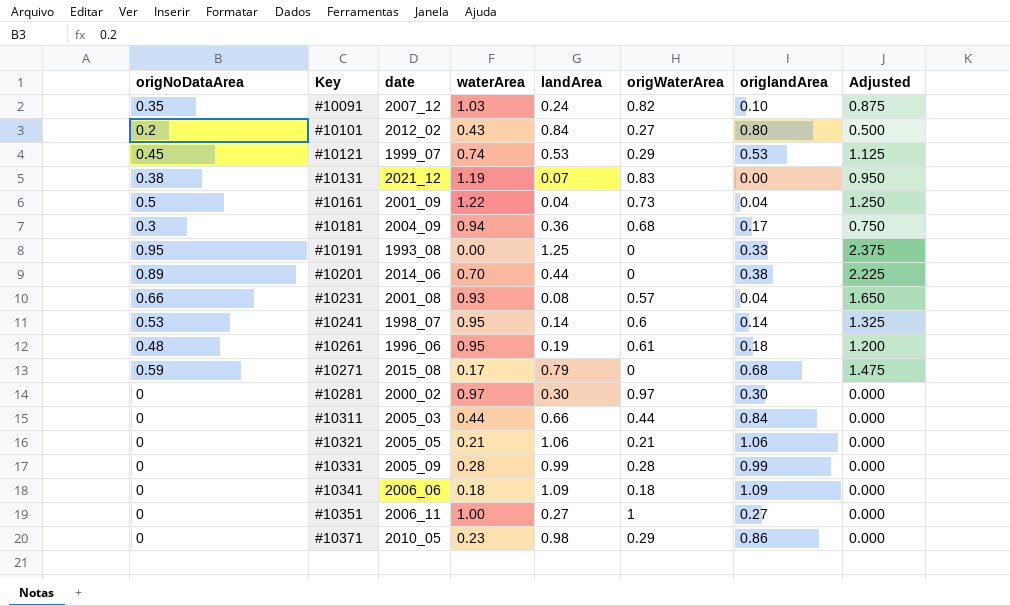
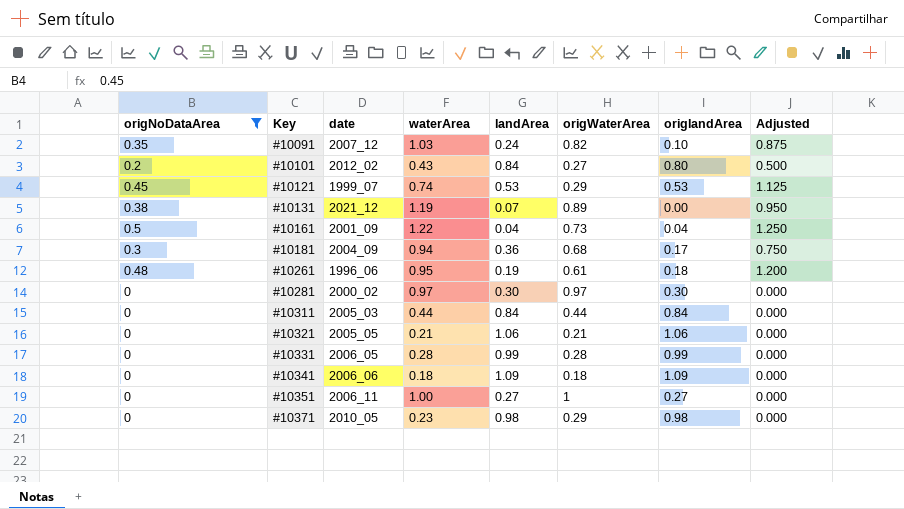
filter: none -> origNoDataArea <= 0.5
#10131 | origWaterArea: 0.83 -> 0.89
#10311 | landArea: 0.66 -> 0.84
#10331 | date: 2005_09 -> 2006_05
#10371 | origlandArea: 0.86 -> 0.98

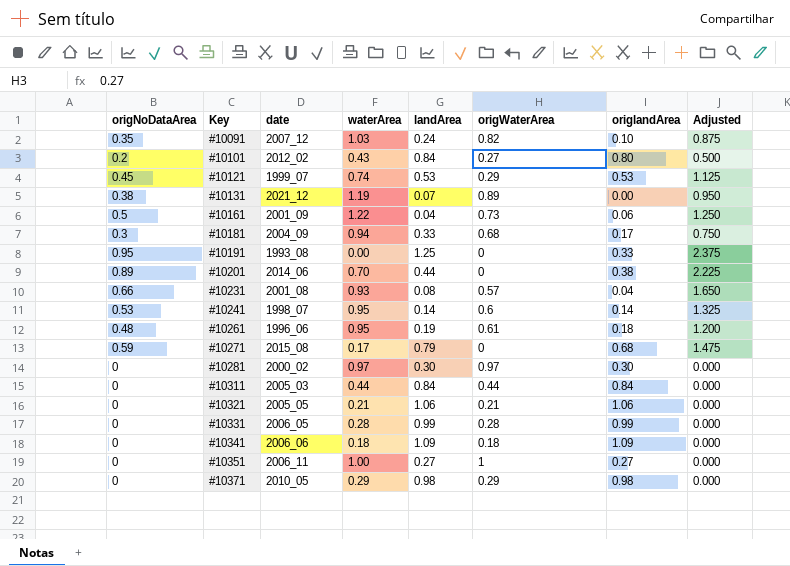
filter: origNoDataArea <= 0.5 -> none
#10161 | origlandArea: 0.04 -> 0.06
#10181 | landArea: 0.36 -> 0.33
#10371 | waterArea: 0.23 -> 0.29

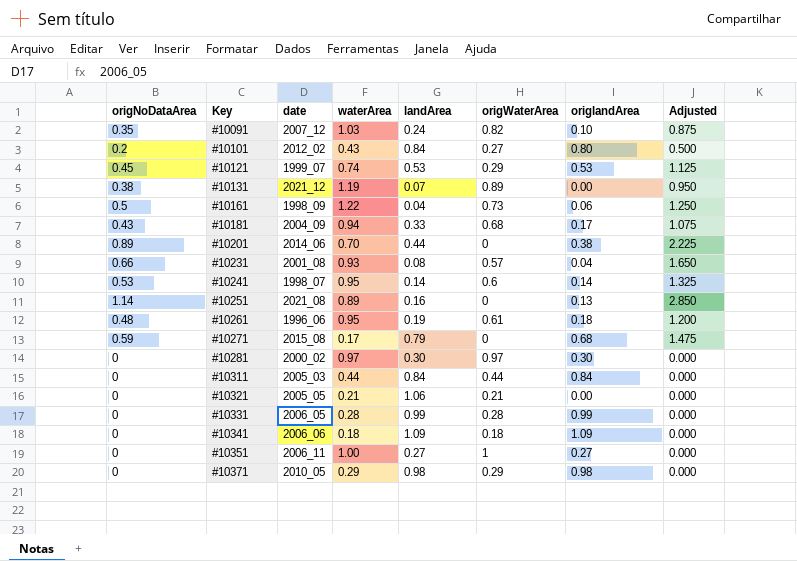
row #10191: 0.95 | 1993_08 | 0.00 | 1.25 | 0 | 0.33 | 2.375 -> none
#10161 | date: 2001_09 -> 1998_09
#10181 | origNoDataArea: 0.3 -> 0.43
#10181 | Adjusted: 0.750 -> 1.075
row #10251: none -> 1.14 | 2021_08 | 0.89 | 0.16 | 0 | 0.13 | 2.850
#10321 | origlandArea: 1.06 -> 0.00

